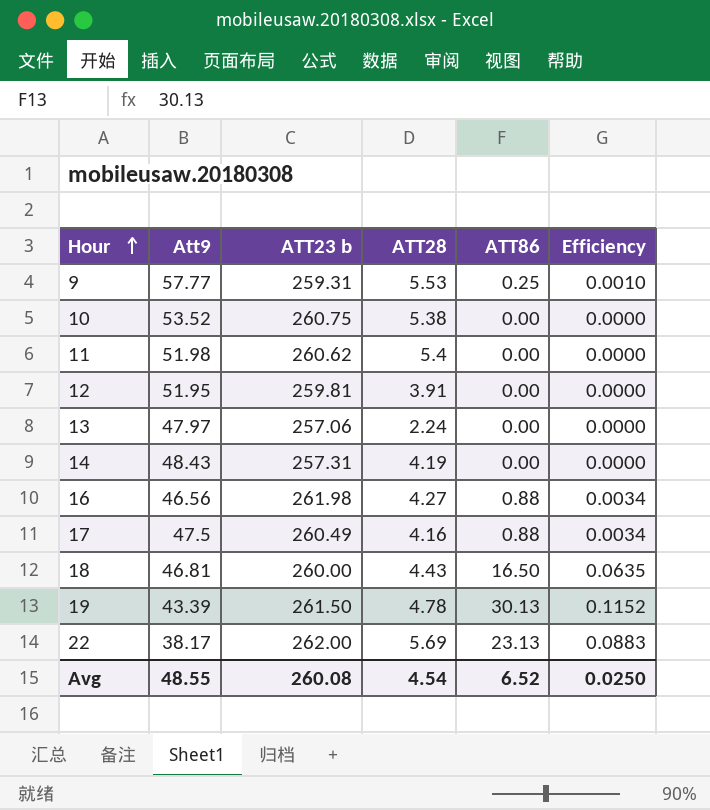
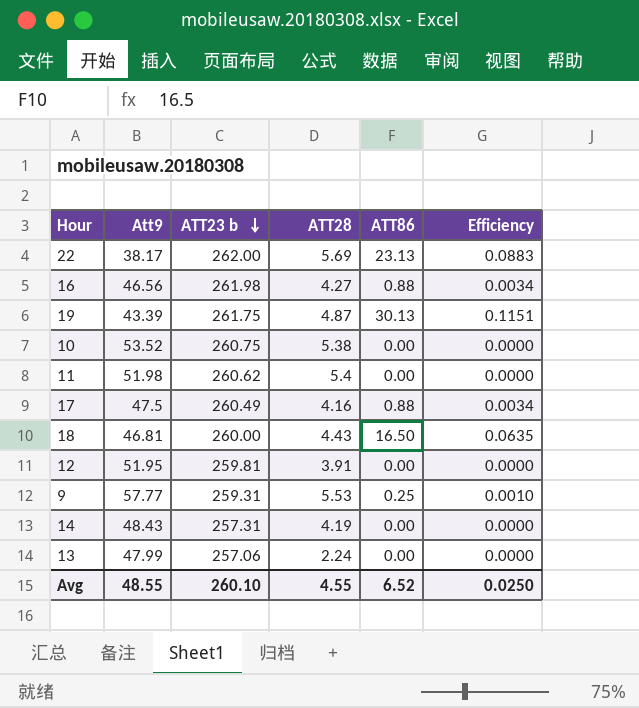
row order: Hour ascending -> ATT23 b descending
19 | ATT23 b: 261.50 -> 261.75
19 | ATT28: 4.78 -> 4.87
19 | Efficiency: 0.1152 -> 0.1151
13 | Att9: 47.97 -> 47.99
Avg | ATT23 b: 260.08 -> 260.10
Avg | ATT28: 4.54 -> 4.55

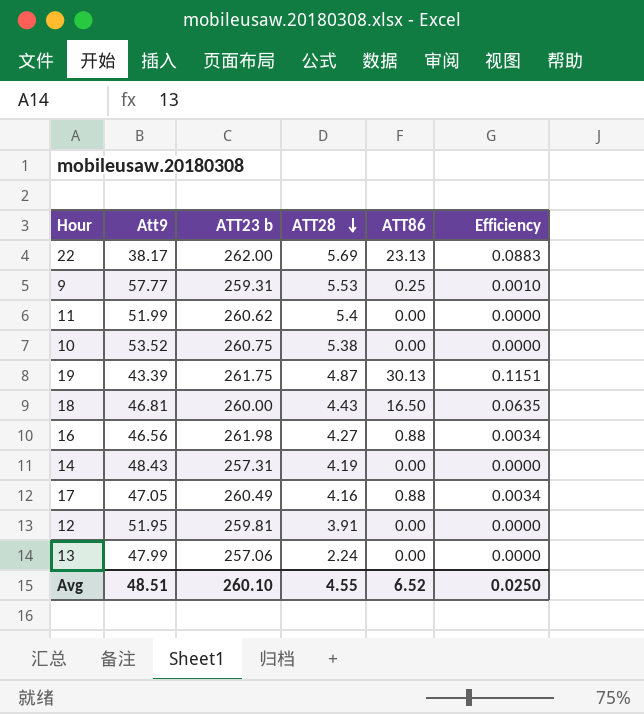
row order: ATT23 b descending -> ATT28 descending
11 | Att9: 51.98 -> 51.99
17 | Att9: 47.5 -> 47.05
Avg | Att9: 48.55 -> 48.51

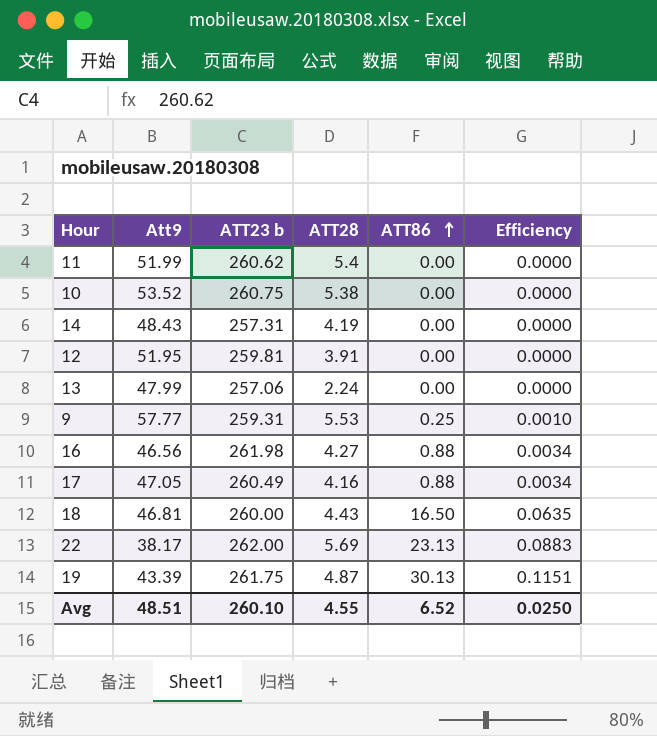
row order: ATT28 descending -> ATT86 ascending

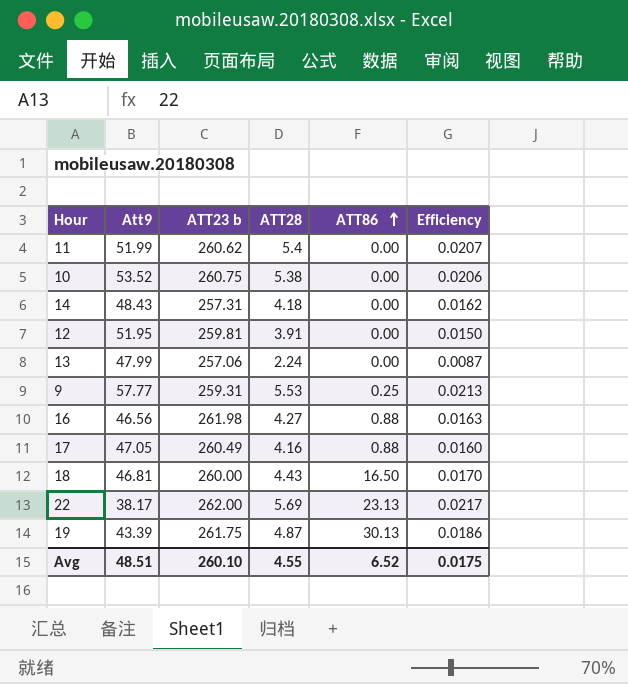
column Efficiency | formula: [ATT86] / [ATT23 b] -> [ATT28] / [ATT23 b]
14 | ATT28: 4.19 -> 4.18
Avg | Efficiency: 0.0250 -> 0.0175

